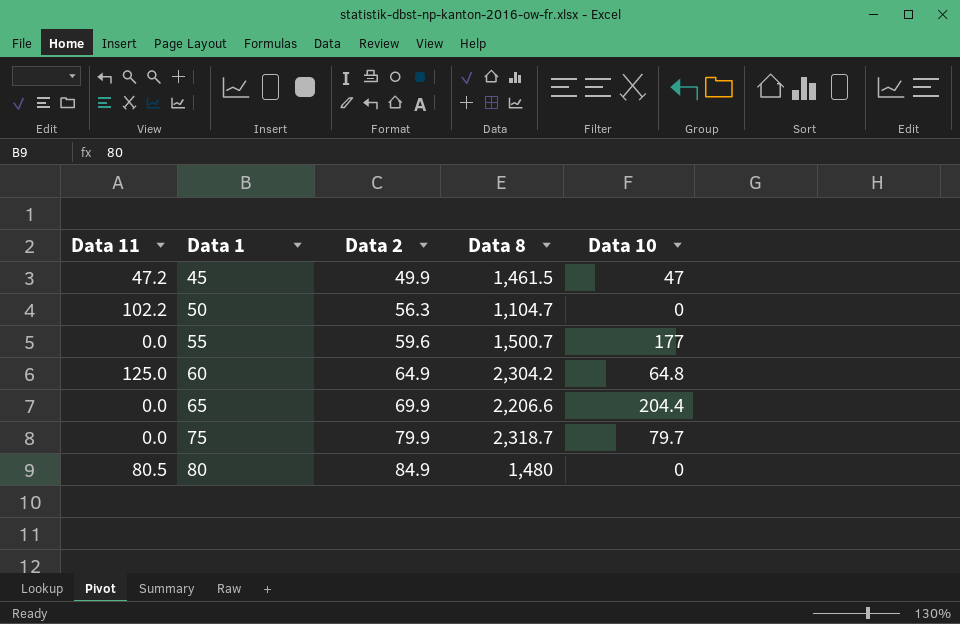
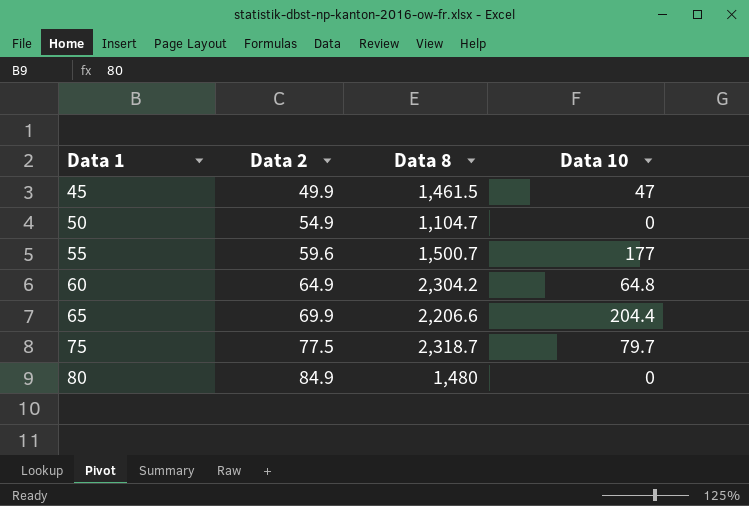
column Data 11 | position: 1 -> none
50 | Data 2: 56.3 -> 54.9
75 | Data 2: 79.9 -> 77.5

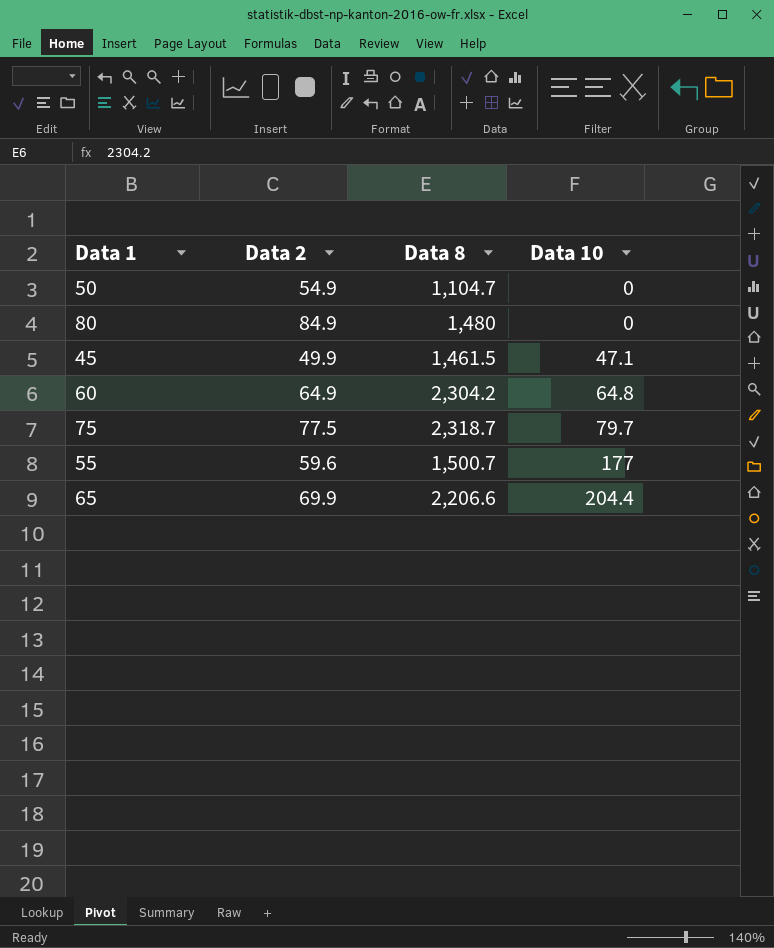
row order: Data 1 ascending -> Data 10 ascending
45 | Data 10: 47 -> 47.1

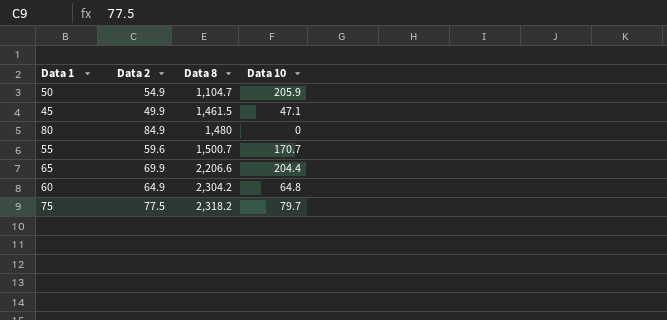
row order: Data 10 ascending -> Data 8 ascending
50 | Data 10: 0 -> 205.9
55 | Data 10: 177 -> 170.7
75 | Data 8: 2,318.7 -> 2,318.2

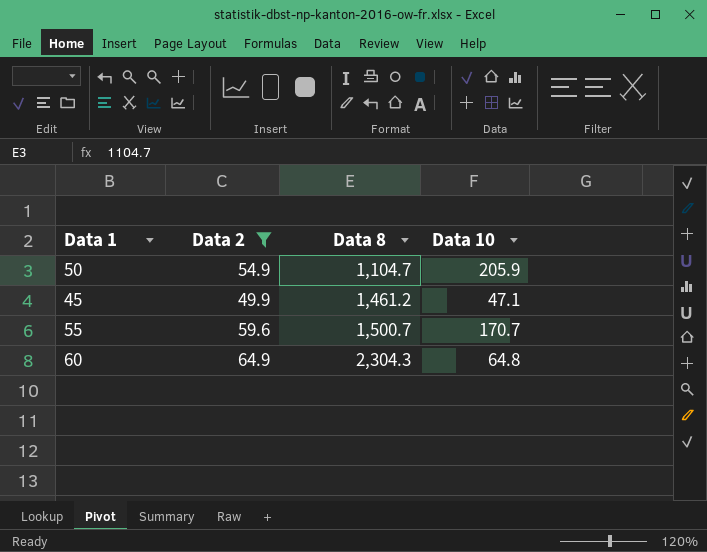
filter: none -> Data 2 <= 64.9
45 | Data 8: 1,461.5 -> 1,461.2
60 | Data 8: 2,304.2 -> 2,304.3

